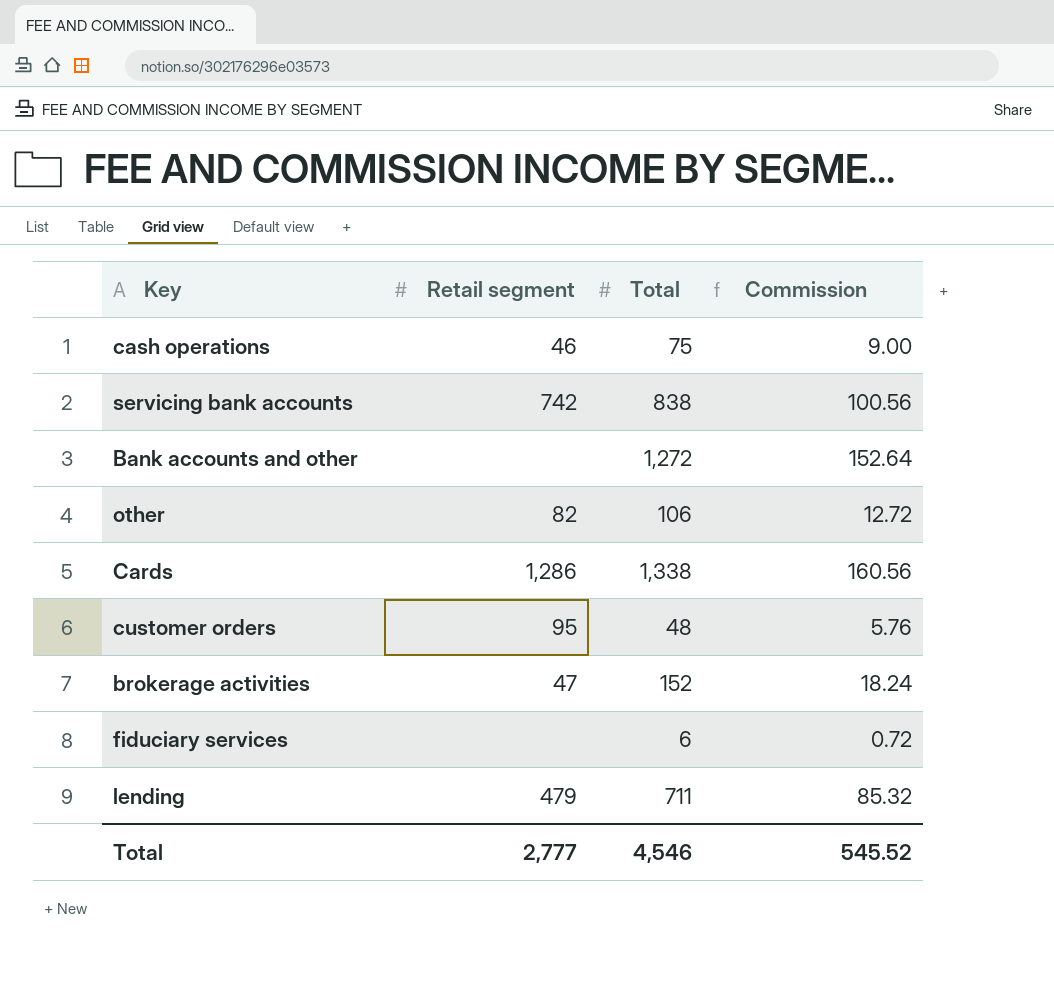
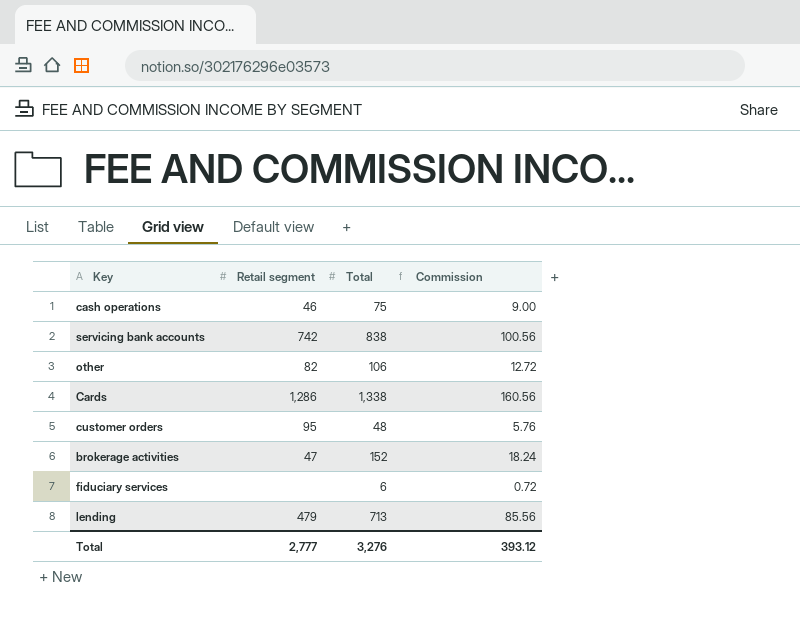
row Bank accounts and other: none | 1,272 | 152.64 -> none
lending | Total: 711 -> 713
lending | Commission: 85.32 -> 85.56
Total | Total: 4,546 -> 3,276
Total | Commission: 545.52 -> 393.12

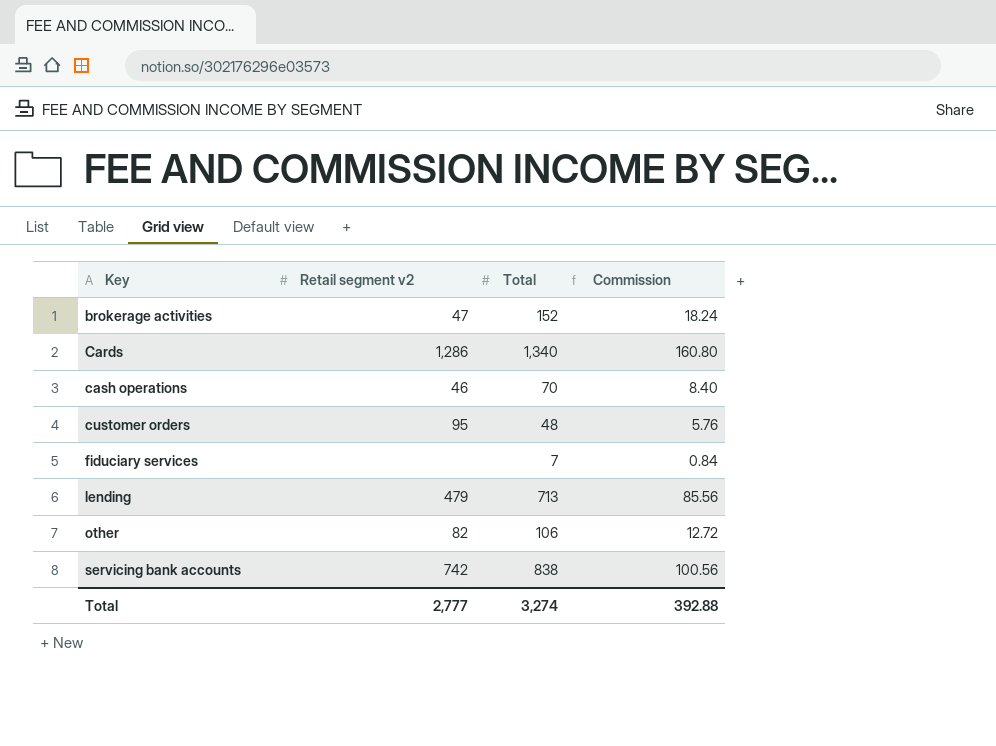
row order: none -> Key ascending
column name: Retail segment -> Retail segment v2
Cards | Total: 1,338 -> 1,340
Cards | Commission: 160.56 -> 160.80
cash operations | Total: 75 -> 70
cash operations | Commission: 9.00 -> 8.40
fiduciary services | Total: 6 -> 7
fiduciary services | Commission: 0.72 -> 0.84
Total | Total: 3,276 -> 3,274
Total | Commission: 393.12 -> 392.88

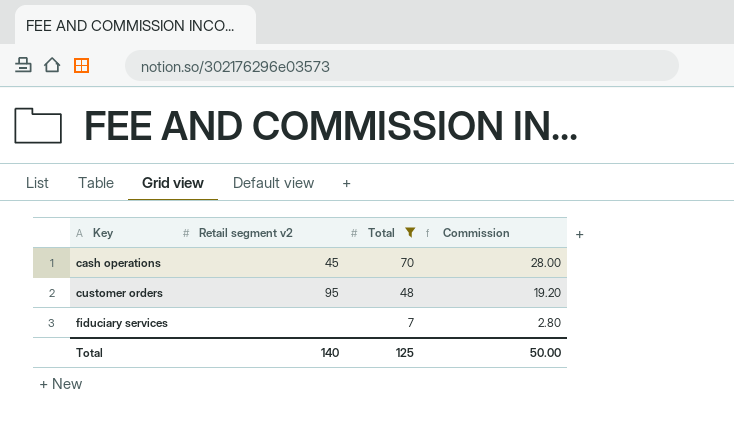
filter: none -> Total <= 70
column Commission | formula: [Total] * 0.12 -> [Total] * 0.4
cash operations | Retail segment v2: 46 -> 45
Total | Retail segment v2: 2,777 -> 140
Total | Total: 3,274 -> 125
Total | Commission: 392.88 -> 50.00

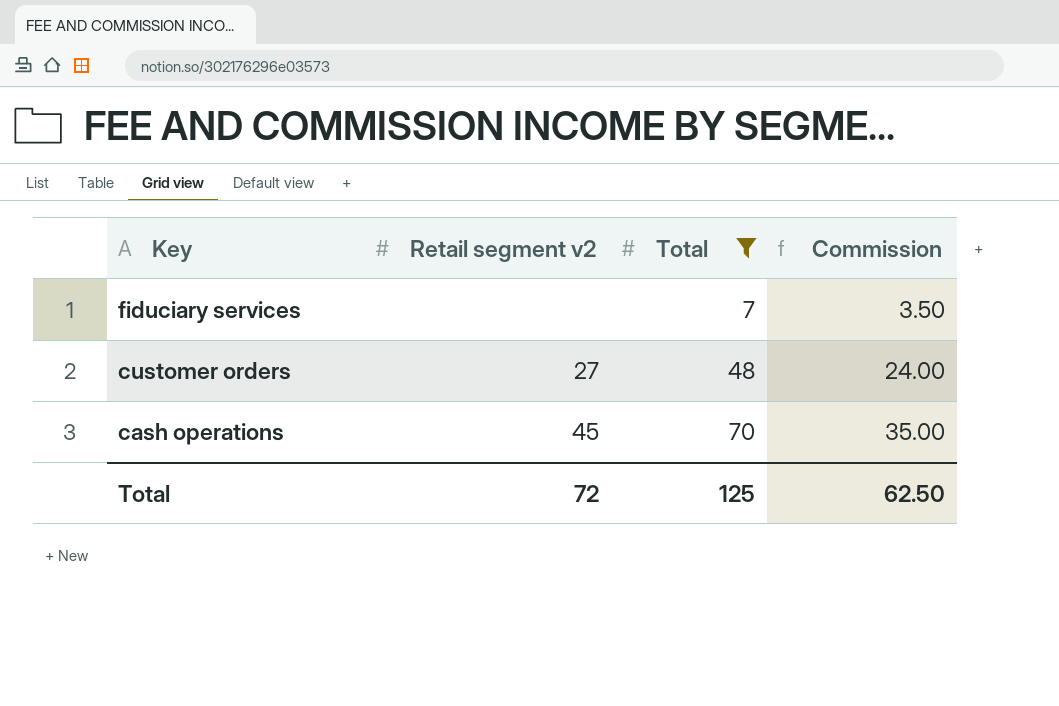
row order: Key ascending -> Key descending
column Commission | formula: [Total] * 0.4 -> [Total] * 0.5
customer orders | Retail segment v2: 95 -> 27
Total | Retail segment v2: 140 -> 72
Total | Commission: 50.00 -> 62.50

